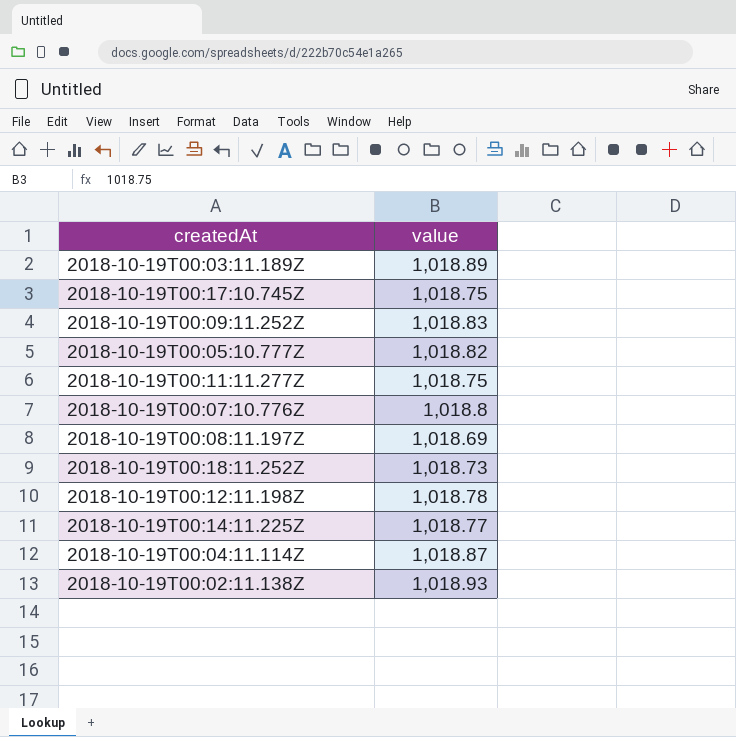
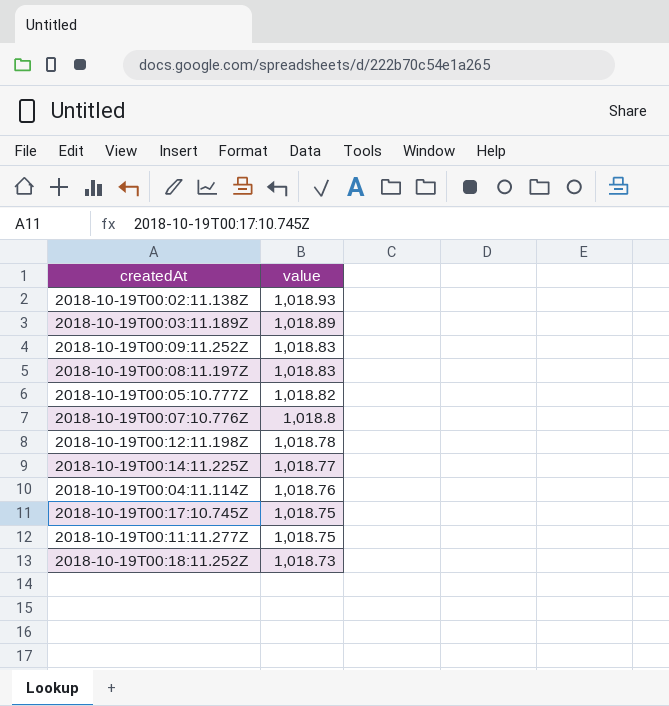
row order: none -> value descending
2018-10-19T00:08:11.197Z | value: 1,018.69 -> 1,018.83
2018-10-19T00:04:11.114Z | value: 1,018.87 -> 1,018.76

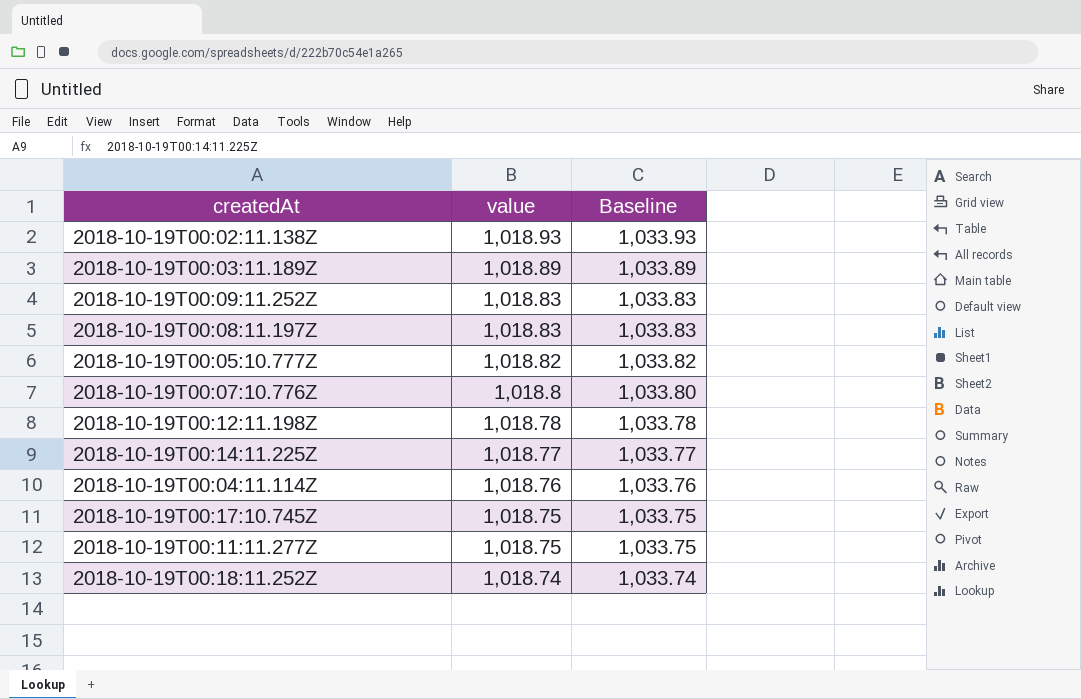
column Baseline | formula: none -> [value] + 15
2018-10-19T00:18:11.252Z | value: 1,018.73 -> 1,018.74

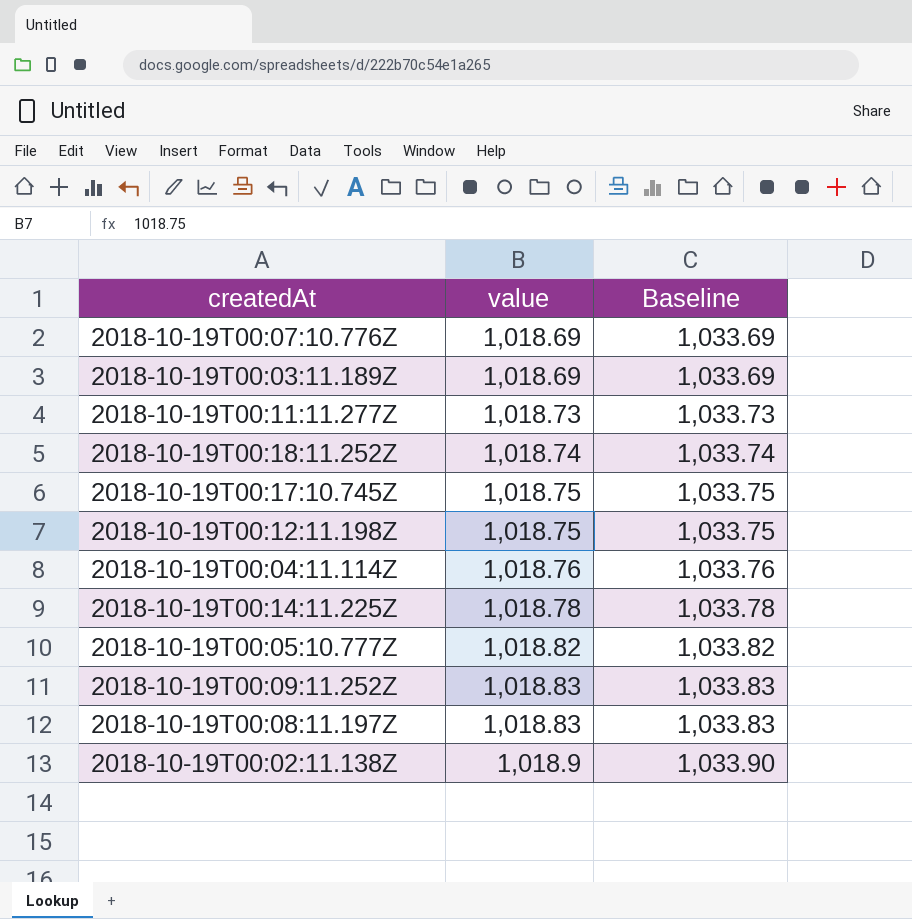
row order: value descending -> value ascending
2018-10-19T00:07:10.776Z | value: 1,018.8 -> 1,018.69
2018-10-19T00:07:10.776Z | Baseline: 1,033.80 -> 1,033.69
2018-10-19T00:03:11.189Z | value: 1,018.89 -> 1,018.69
2018-10-19T00:03:11.189Z | Baseline: 1,033.89 -> 1,033.69
2018-10-19T00:11:11.277Z | value: 1,018.75 -> 1,018.73
2018-10-19T00:11:11.277Z | Baseline: 1,033.75 -> 1,033.73
2018-10-19T00:12:11.198Z | value: 1,018.78 -> 1,018.75
2018-10-19T00:12:11.198Z | Baseline: 1,033.78 -> 1,033.75
2018-10-19T00:14:11.225Z | value: 1,018.77 -> 1,018.78
2018-10-19T00:14:11.225Z | Baseline: 1,033.77 -> 1,033.78
2018-10-19T00:02:11.138Z | value: 1,018.93 -> 1,018.9
2018-10-19T00:02:11.138Z | Baseline: 1,033.93 -> 1,033.90

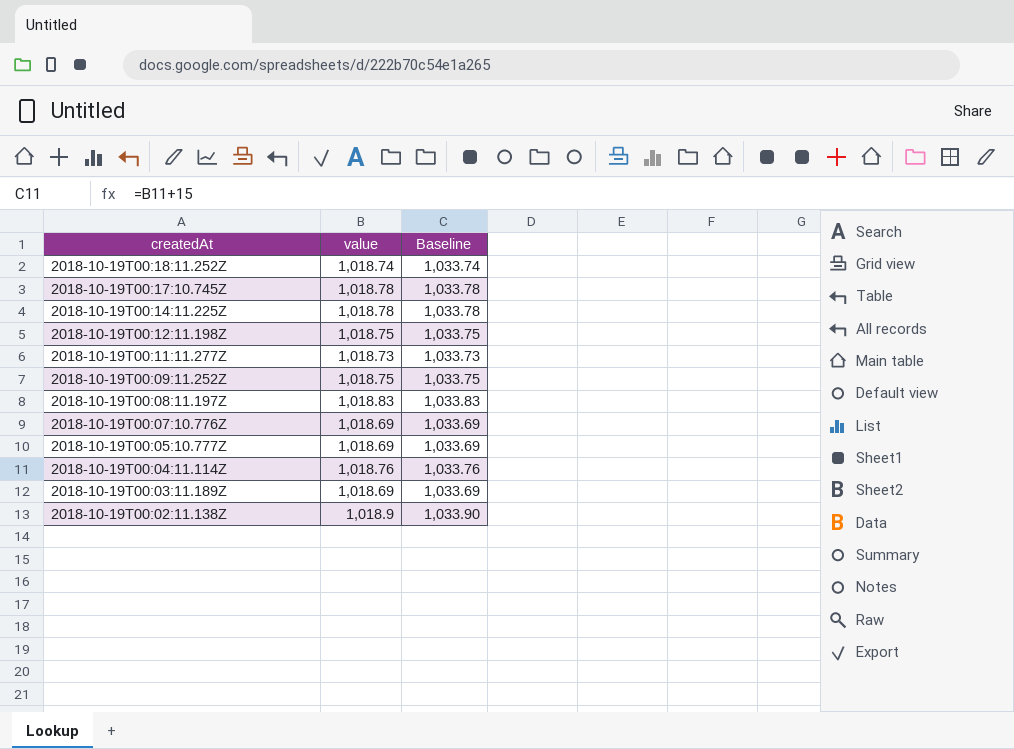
row order: value ascending -> createdAt descending
2018-10-19T00:17:10.745Z | value: 1,018.75 -> 1,018.78
2018-10-19T00:17:10.745Z | Baseline: 1,033.75 -> 1,033.78
2018-10-19T00:09:11.252Z | value: 1,018.83 -> 1,018.75
2018-10-19T00:09:11.252Z | Baseline: 1,033.83 -> 1,033.75
2018-10-19T00:05:10.777Z | value: 1,018.82 -> 1,018.69
2018-10-19T00:05:10.777Z | Baseline: 1,033.82 -> 1,033.69

